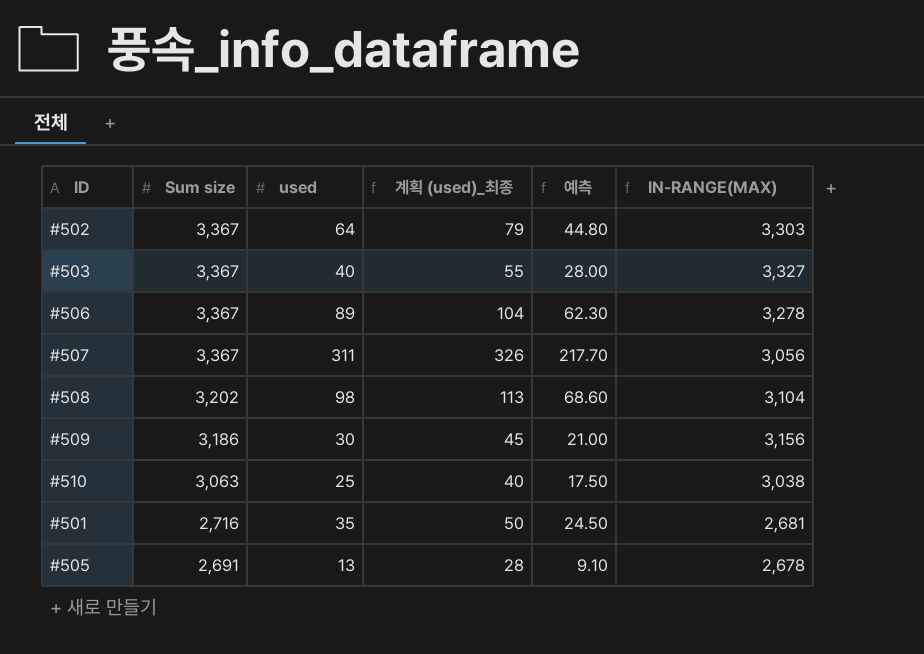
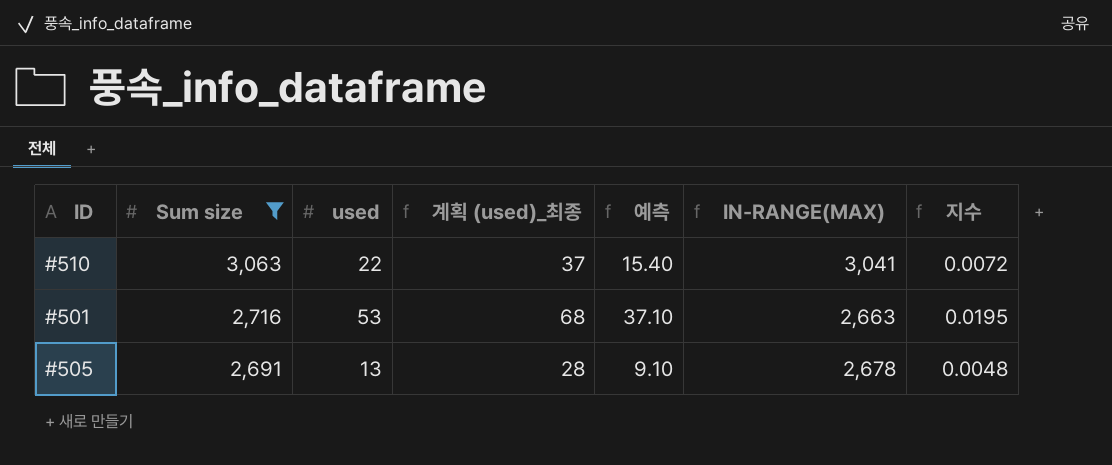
filter: none -> Sum size <= 3,063
column 지수 | formula: none -> [used] / [Sum size]
#510 | used: 25 -> 22
#510 | 계획 (used)_최종: 40 -> 37
#510 | 예측: 17.50 -> 15.40
#510 | IN-RANGE(MAX): 3,038 -> 3,041
#501 | used: 35 -> 53
#501 | 계획 (used)_최종: 50 -> 68
#501 | 예측: 24.50 -> 37.10
#501 | IN-RANGE(MAX): 2,681 -> 2,663

